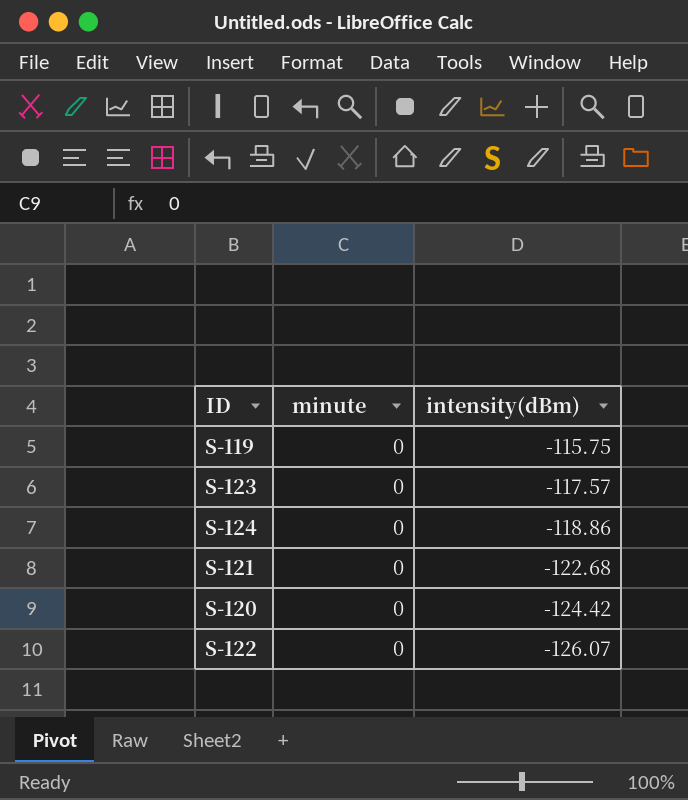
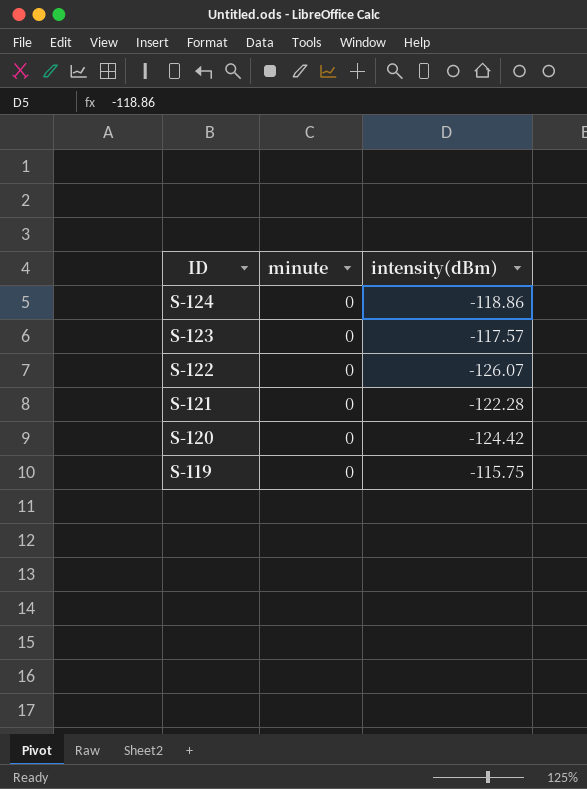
row order: intensity(dBm) descending -> ID descending
S-121 | intensity(dBm): -122.68 -> -122.28

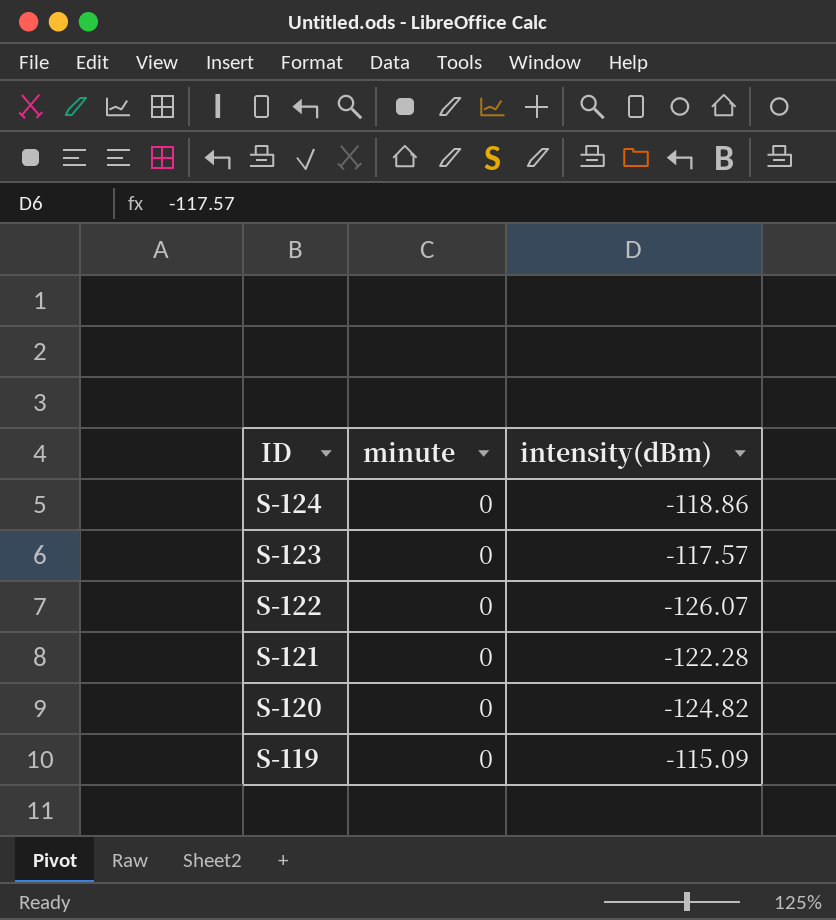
S-120 | intensity(dBm): -124.42 -> -124.82
S-119 | intensity(dBm): -115.75 -> -115.09

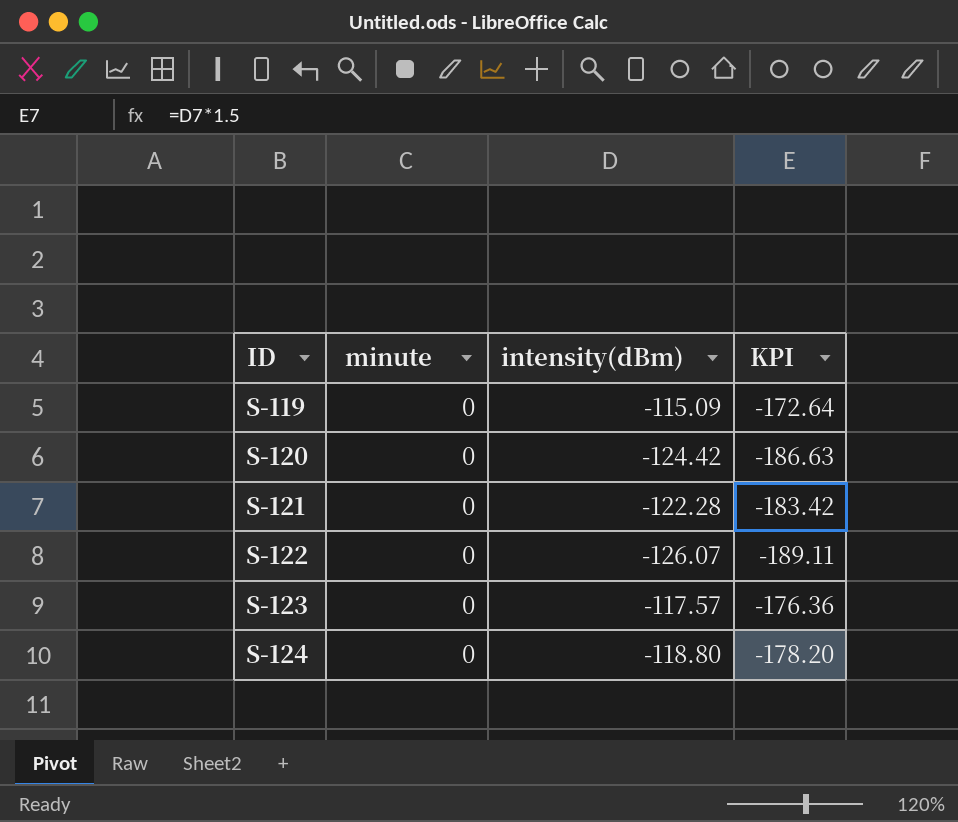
row order: ID descending -> ID ascending
column KPI | formula: none -> [intensity(dBm)] * 1.5
S-120 | intensity(dBm): -124.82 -> -124.42
S-124 | intensity(dBm): -118.86 -> -118.80

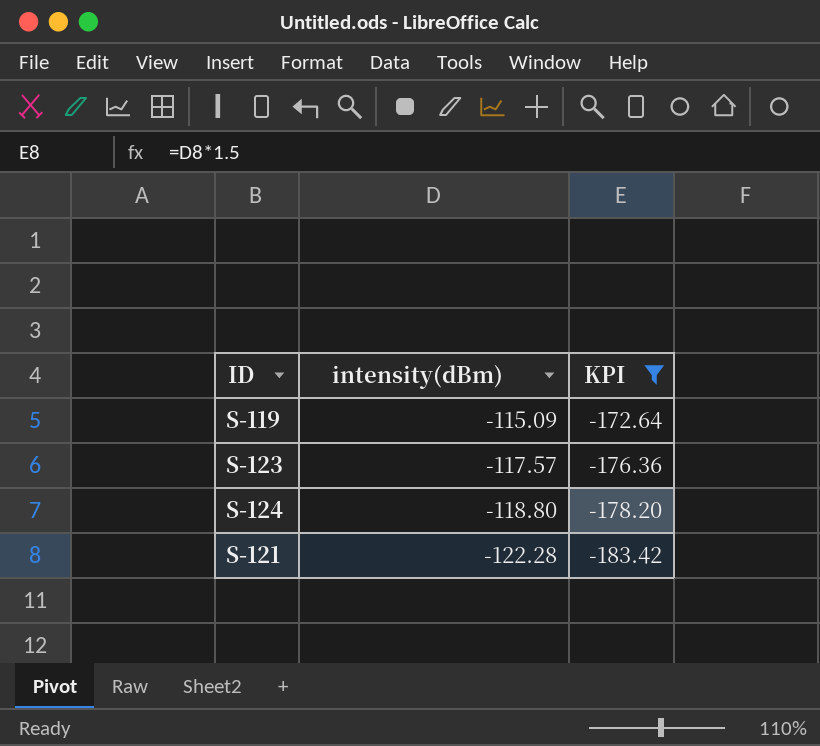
filter: none -> KPI >= -183.42
row order: ID ascending -> intensity(dBm) descending
column minute | position: 2 -> none

